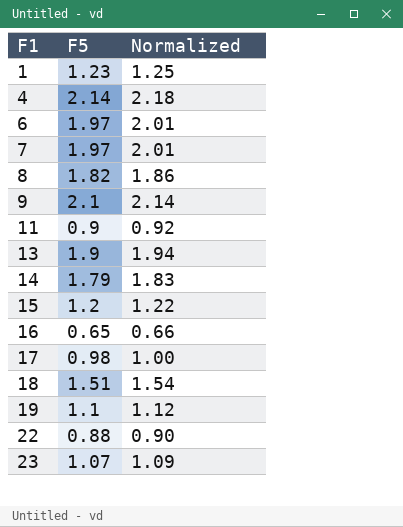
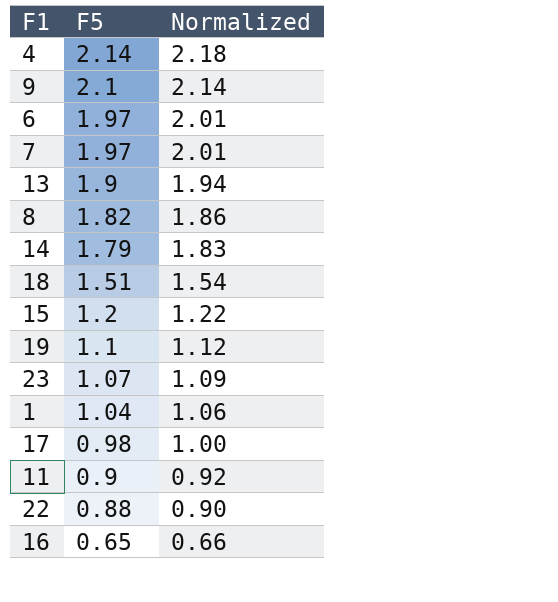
row order: F1 ascending -> F5 descending
1 | F5: 1.23 -> 1.04
1 | Normalized: 1.25 -> 1.06

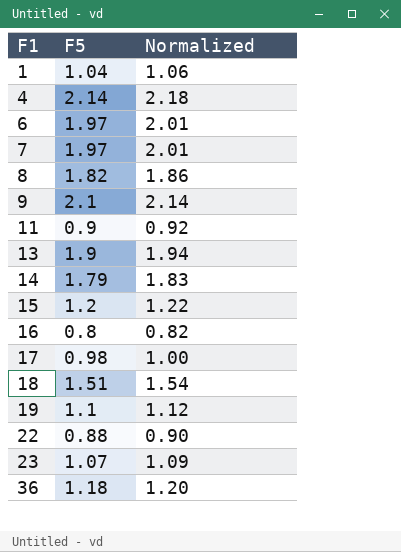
row order: F5 descending -> F1 ascending
16 | F5: 0.65 -> 0.8
16 | Normalized: 0.66 -> 0.82
row 36: none -> 1.18 | 1.20

